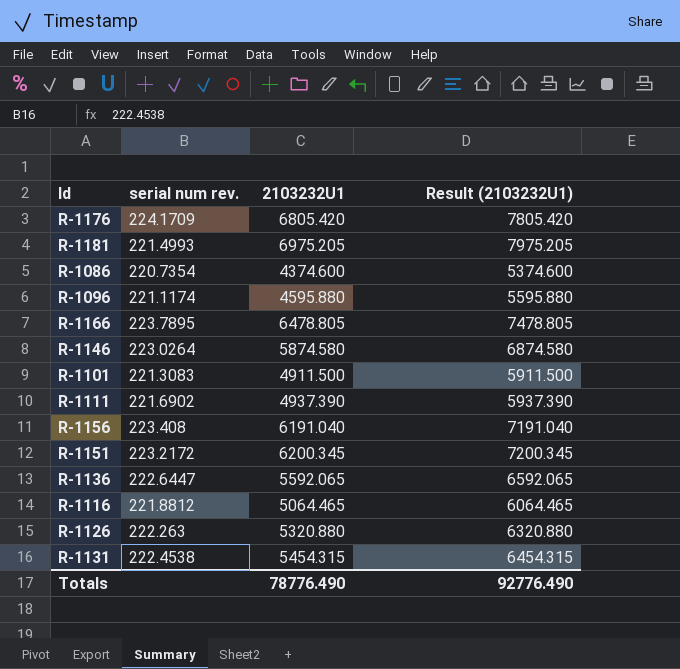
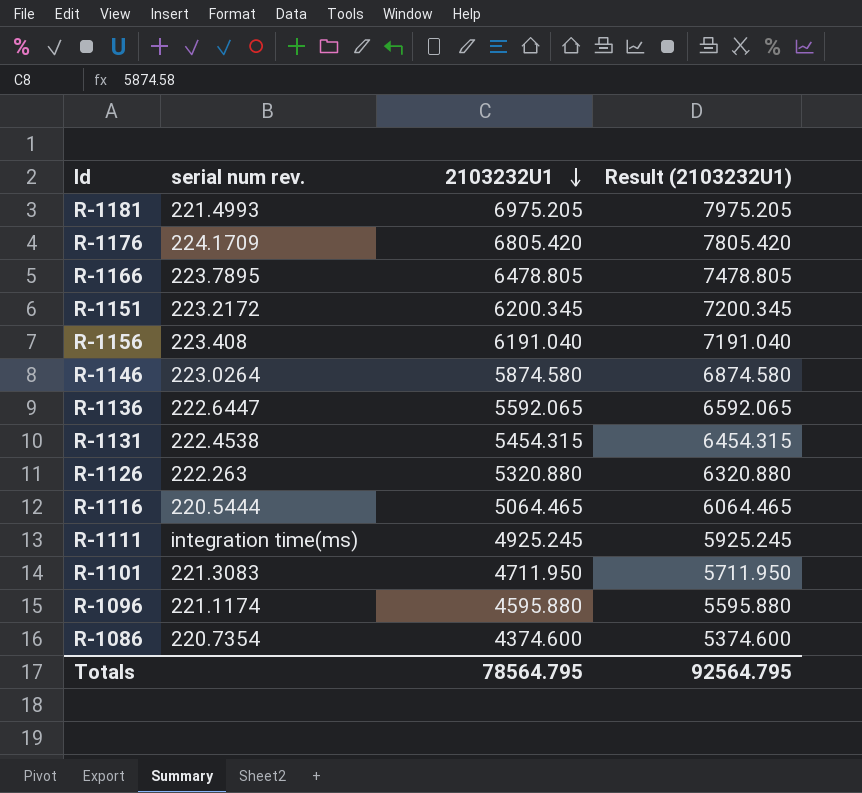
row order: none -> 2103232U1 descending
R-1116 | serial num rev.: 221.8812 -> 220.5444
R-1111 | serial num rev.: 221.6902 -> integration time(ms)
R-1111 | 2103232U1: 4937.390 -> 4925.245
R-1111 | Result (2103232U1): 5937.390 -> 5925.245
R-1101 | 2103232U1: 4911.500 -> 4711.950
R-1101 | Result (2103232U1): 5911.500 -> 5711.950
Totals | 2103232U1: 78776.490 -> 78564.795
Totals | Result (2103232U1): 92776.490 -> 92564.795

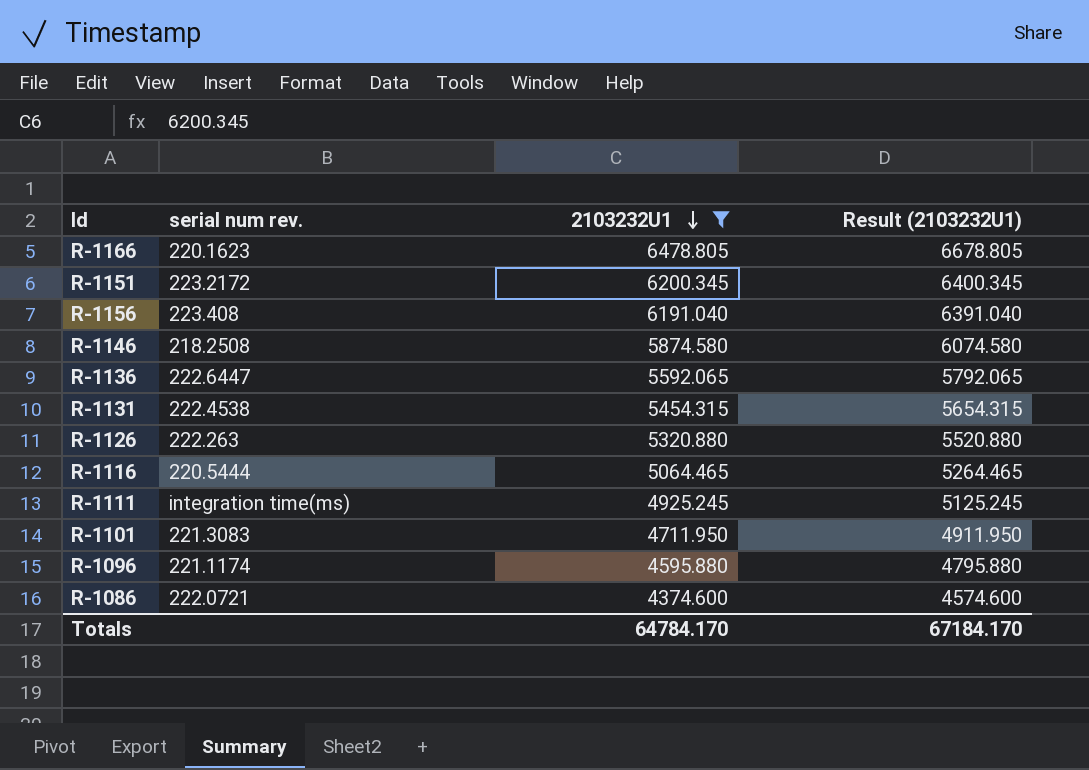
filter: none -> 2103232U1 <= 6478.805
column Result (2103232U1) | formula: [2103232U1] + 1000 -> [2103232U1] + 200
R-1166 | serial num rev.: 223.7895 -> 220.1623
R-1146 | serial num rev.: 223.0264 -> 218.2508
R-1086 | serial num rev.: 220.7354 -> 222.0721
Totals | 2103232U1: 78564.795 -> 64784.170
Totals | Result (2103232U1): 92564.795 -> 67184.170

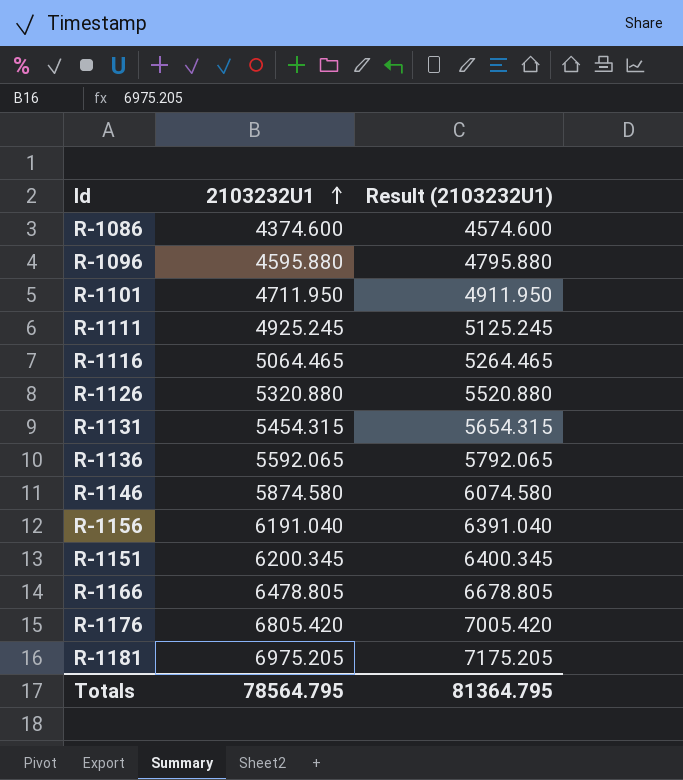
filter: 2103232U1 <= 6478.805 -> none
row order: 2103232U1 descending -> 2103232U1 ascending
column serial num rev. | position: 2 -> none
Totals | 2103232U1: 64784.170 -> 78564.795
Totals | Result (2103232U1): 67184.170 -> 81364.795

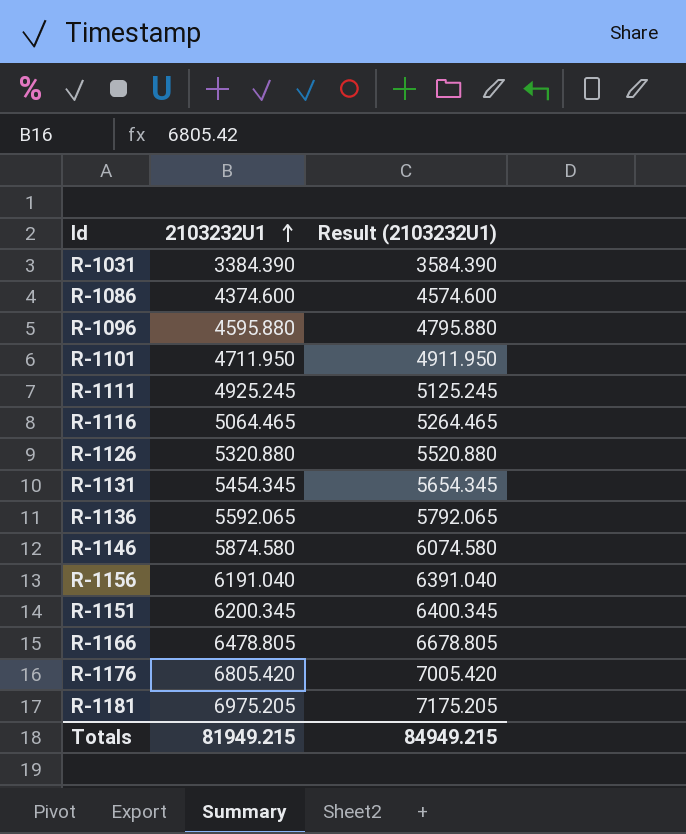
row R-1031: none -> 3384.390 | 3584.390
R-1131 | 2103232U1: 5454.315 -> 5454.345
R-1131 | Result (2103232U1): 5654.315 -> 5654.345
Totals | 2103232U1: 78564.795 -> 81949.215
Totals | Result (2103232U1): 81364.795 -> 84949.215

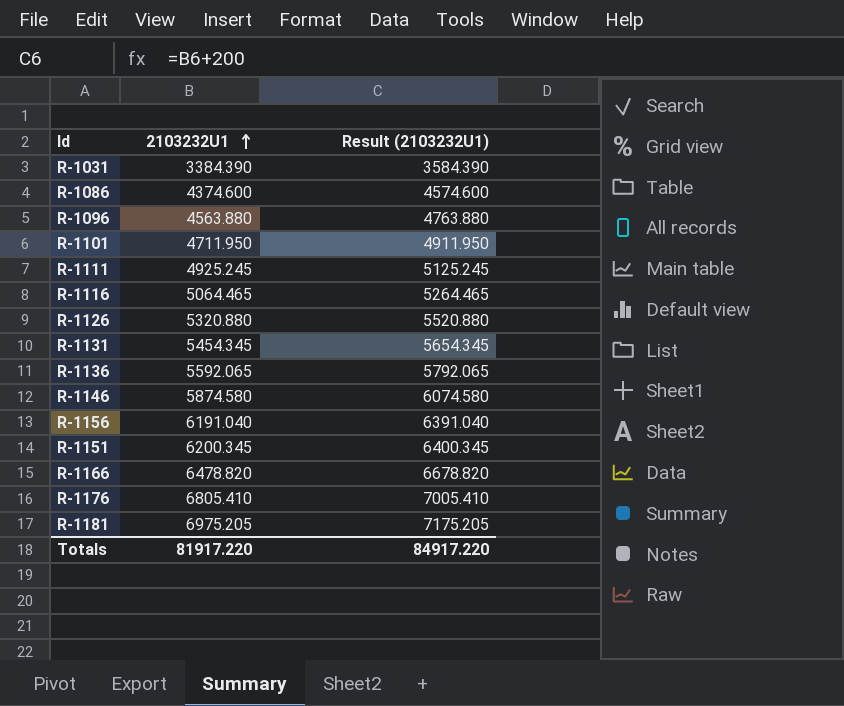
R-1096 | 2103232U1: 4595.880 -> 4563.880
R-1096 | Result (2103232U1): 4795.880 -> 4763.880
R-1166 | 2103232U1: 6478.805 -> 6478.820
R-1166 | Result (2103232U1): 6678.805 -> 6678.820
R-1176 | 2103232U1: 6805.420 -> 6805.410
R-1176 | Result (2103232U1): 7005.420 -> 7005.410
Totals | 2103232U1: 81949.215 -> 81917.220
Totals | Result (2103232U1): 84949.215 -> 84917.220

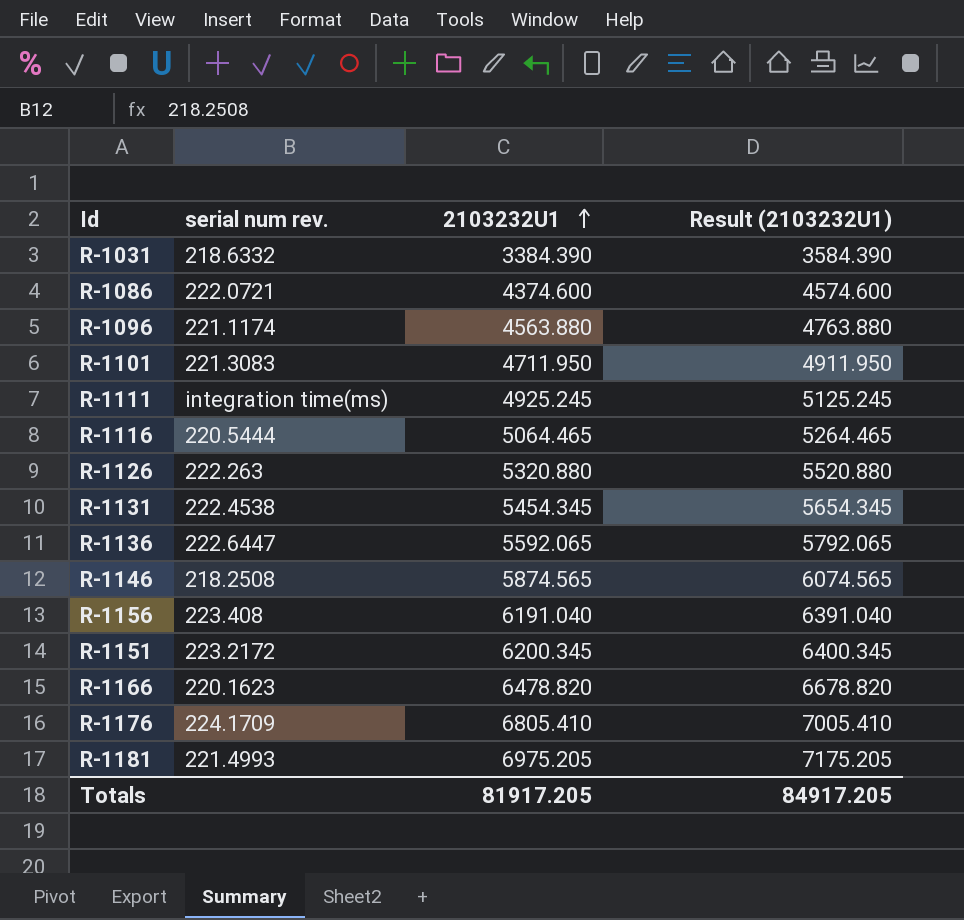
column serial num rev. | position: none -> 2
R-1146 | 2103232U1: 5874.580 -> 5874.565
R-1146 | Result (2103232U1): 6074.580 -> 6074.565
Totals | 2103232U1: 81917.220 -> 81917.205
Totals | Result (2103232U1): 84917.220 -> 84917.205

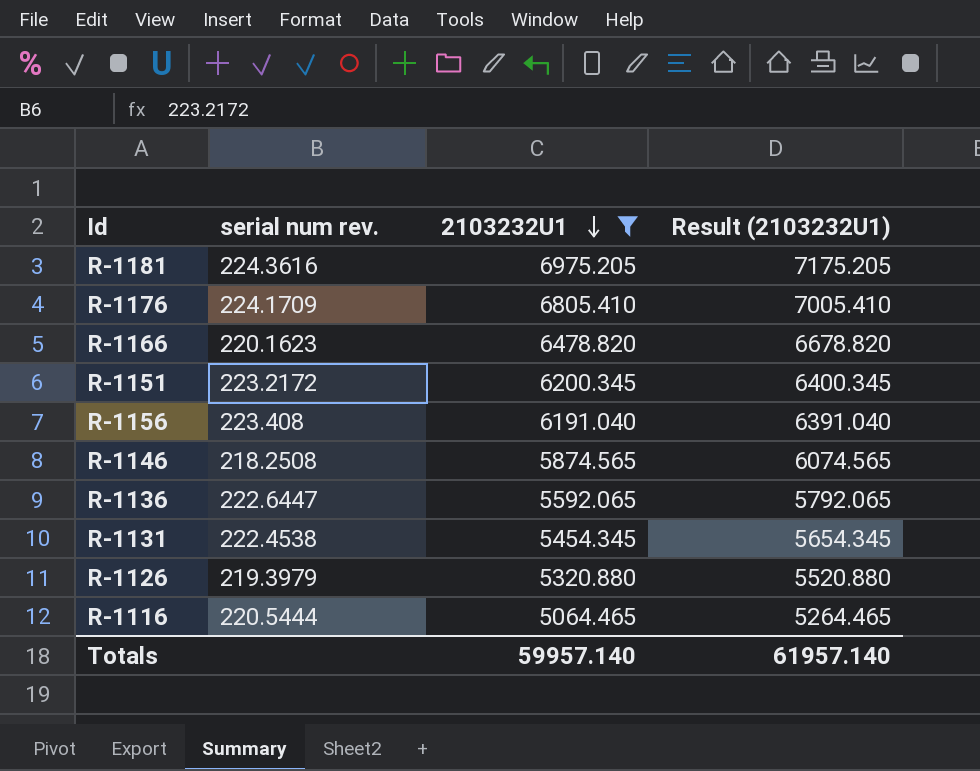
filter: none -> 2103232U1 >= 5064.465
row order: 2103232U1 ascending -> 2103232U1 descending
R-1181 | serial num rev.: 221.4993 -> 224.3616
R-1126 | serial num rev.: 222.263 -> 219.3979
Totals | 2103232U1: 81917.205 -> 59957.140
Totals | Result (2103232U1): 84917.205 -> 61957.140

